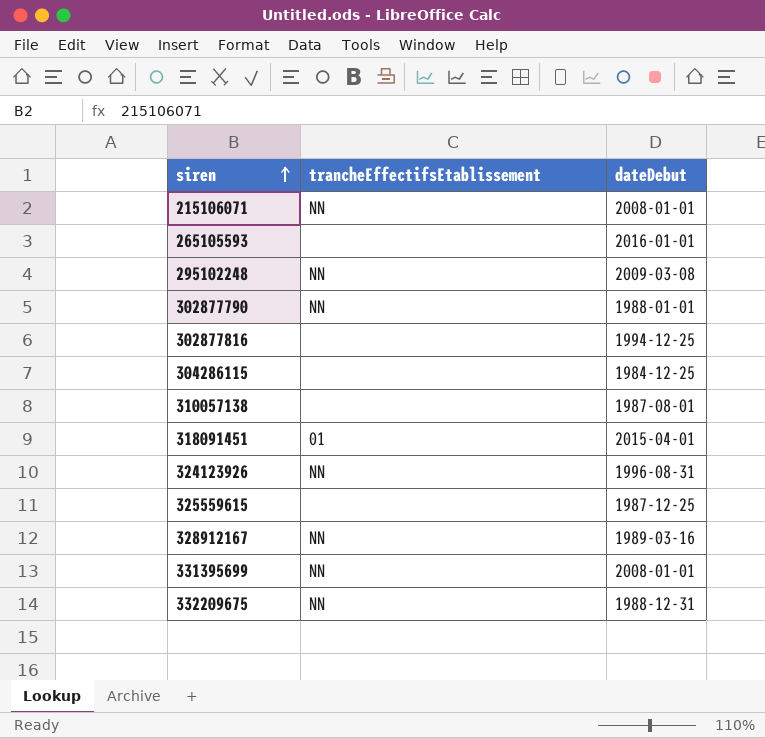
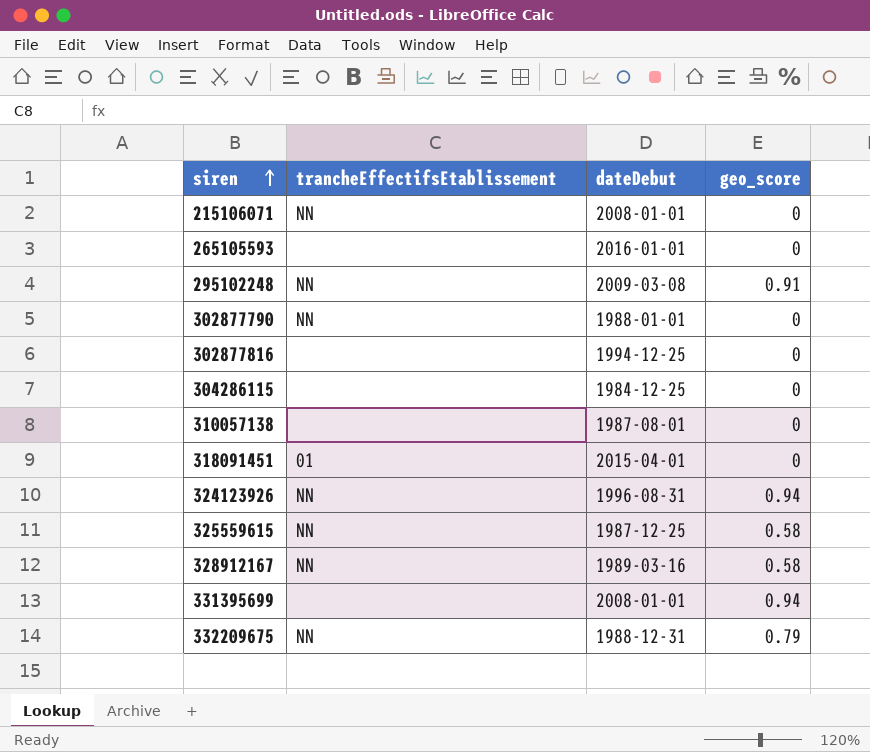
column geo_score | position: none -> 4
325559615 | trancheEffectifsEtablissement: none -> NN
331395699 | trancheEffectifsEtablissement: NN -> none

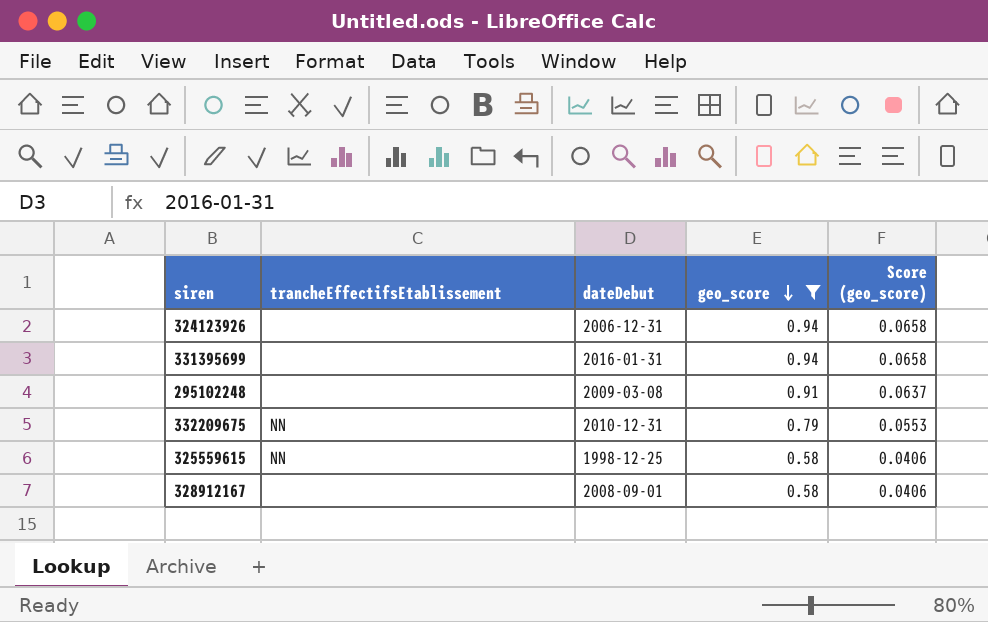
filter: none -> geo_score != 0
row order: siren ascending -> geo_score descending
column Score (geo_score) | formula: none -> [geo_score] * 0.07
324123926 | trancheEffectifsEtablissement: NN -> none
324123926 | dateDebut: 1996-08-31 -> 2006-12-31
331395699 | dateDebut: 2008-01-01 -> 2016-01-31
295102248 | trancheEffectifsEtablissement: NN -> none
332209675 | dateDebut: 1988-12-31 -> 2010-12-31
325559615 | dateDebut: 1987-12-25 -> 1998-12-25
328912167 | trancheEffectifsEtablissement: NN -> none
328912167 | dateDebut: 1989-03-16 -> 2008-09-01

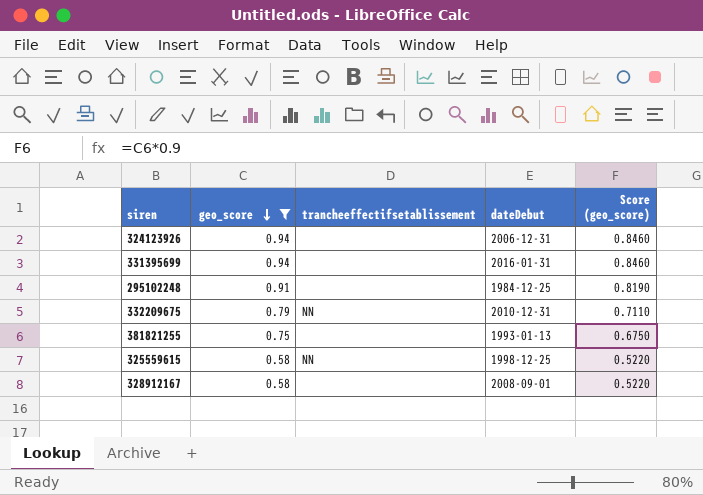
column geo_score | position: 4 -> 2
column name: trancheEffectifsEtablissement -> trancheeffectifsetablissement
column Score (geo_score) | formula: [geo_score] * 0.07 -> [geo_score] * 0.9
295102248 | dateDebut: 2009-03-08 -> 1984-12-25
row 381821255: none -> 0.75 | none | 1993-01-13 | 0.6750

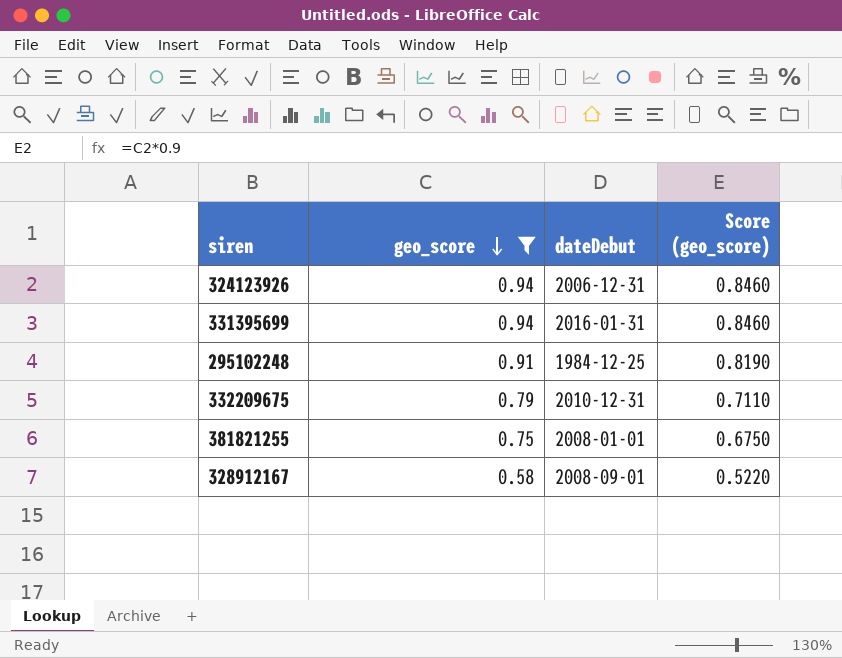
column trancheeffectifsetablissement | position: 3 -> none
row 325559615: 0.58 | NN | 1998-12-25 | 0.5220 -> none
381821255 | dateDebut: 1993-01-13 -> 2008-01-01

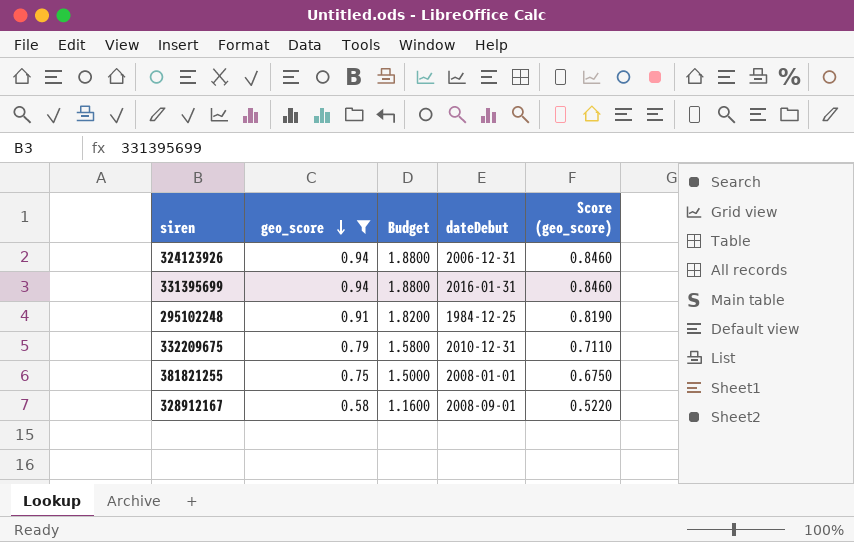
column Budget | formula: none -> [geo_score] * 2

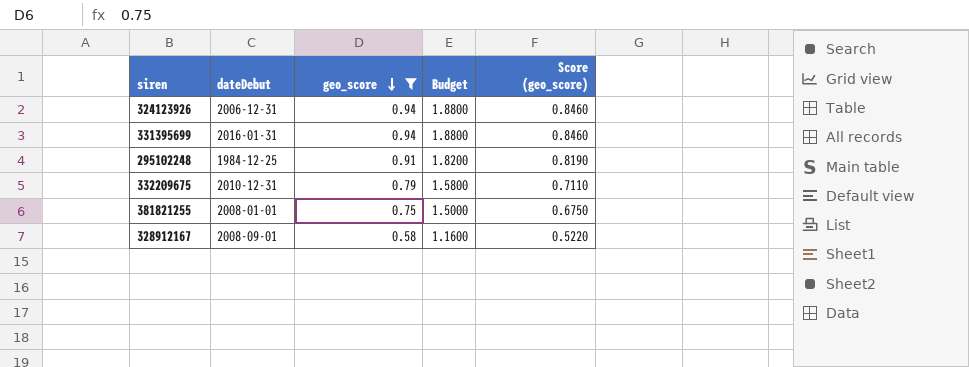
column dateDebut | position: 4 -> 2

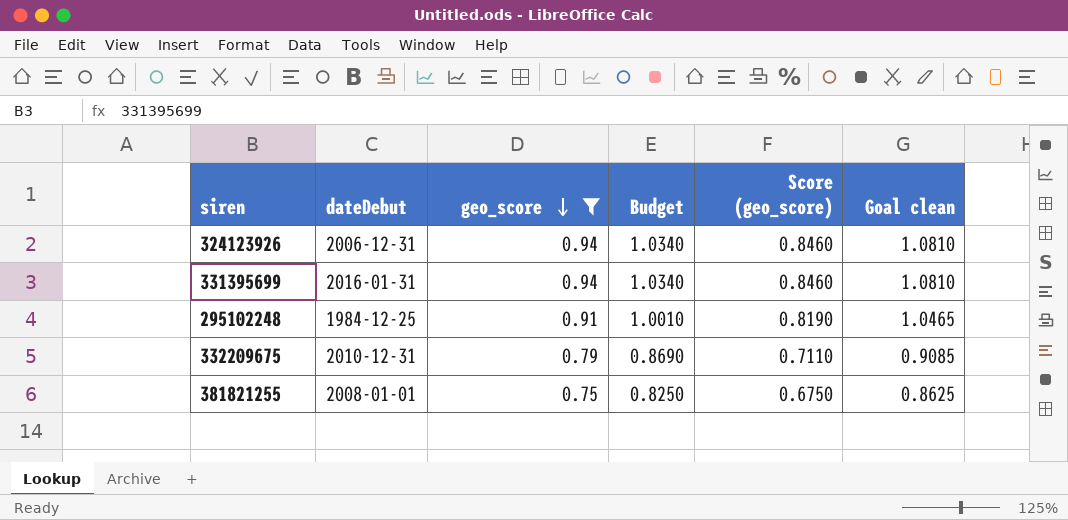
column Budget | formula: [geo_score] * 2 -> [geo_score] * 1.1
column Goal clean | formula: none -> [geo_score] * 1.15
row 328912167: 2008-09-01 | 0.58 | 1.1600 | 0.5220 -> none

